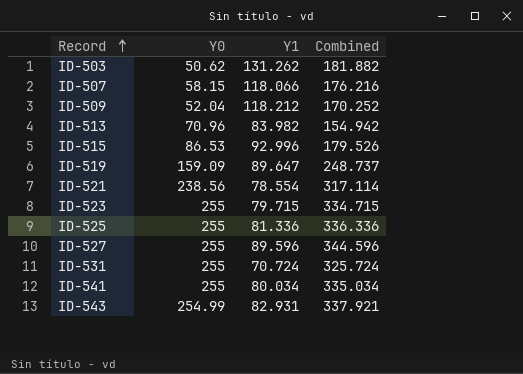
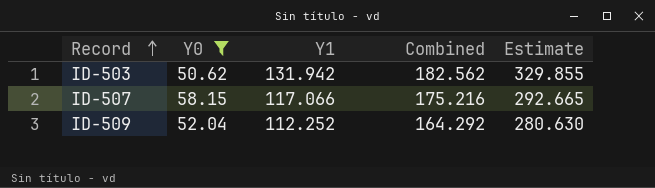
filter: none -> Y0 <= 58.15
column Estimate | formula: none -> [Y1] * 2.5
ID-503 | Y1: 131.262 -> 131.942
ID-503 | Combined: 181.882 -> 182.562
ID-507 | Y1: 118.066 -> 117.066
ID-507 | Combined: 176.216 -> 175.216
ID-509 | Y1: 118.212 -> 112.252
ID-509 | Combined: 170.252 -> 164.292

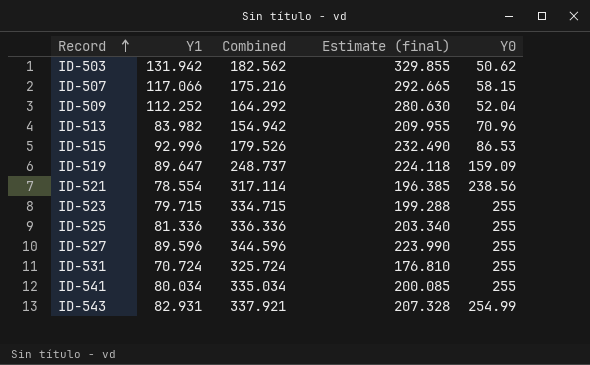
filter: Y0 <= 58.15 -> none
column name: Estimate -> Estimate (final)
column Y0 | position: 2 -> 5

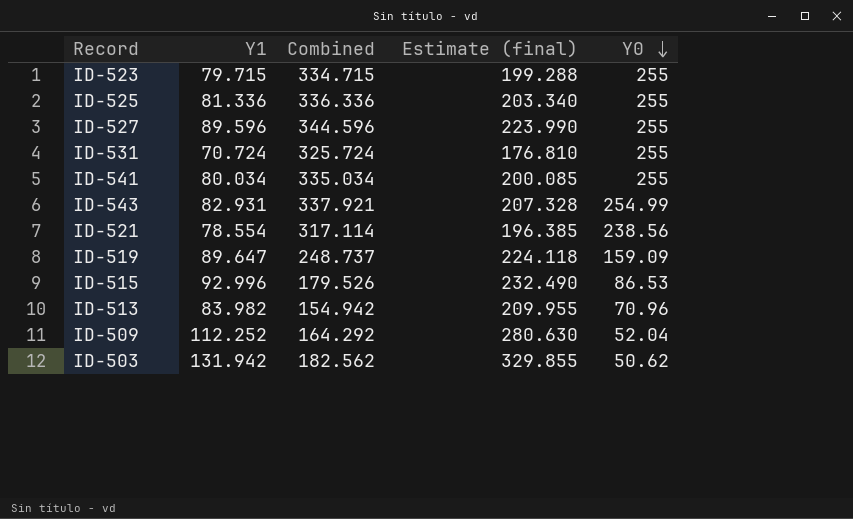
row order: Record ascending -> Y0 descending
row ID-507: 117.066 | 175.216 | 292.665 | 58.15 -> none

